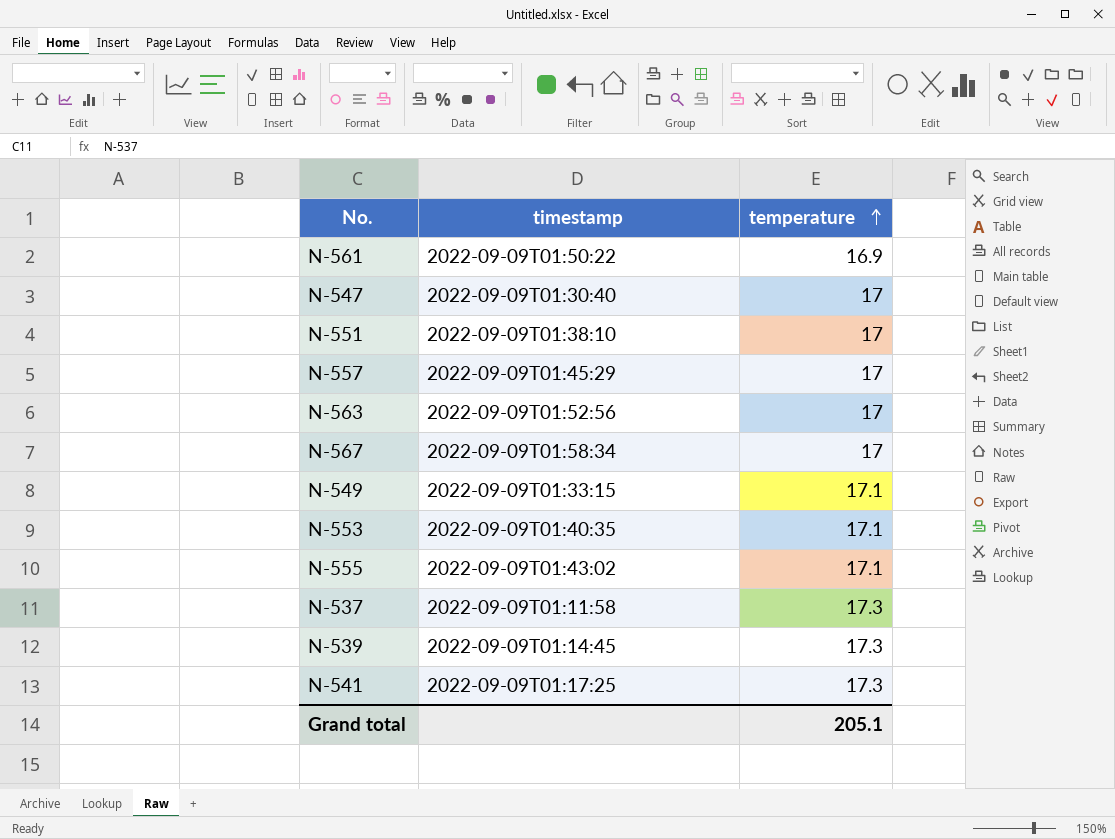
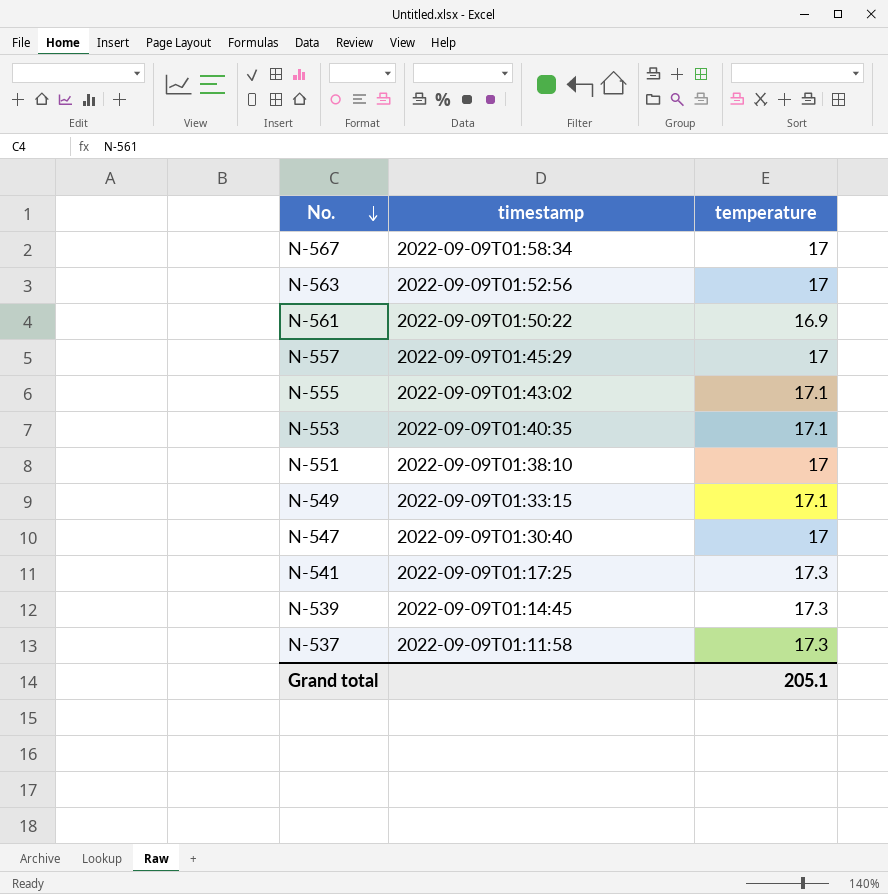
row order: temperature ascending -> No. descending

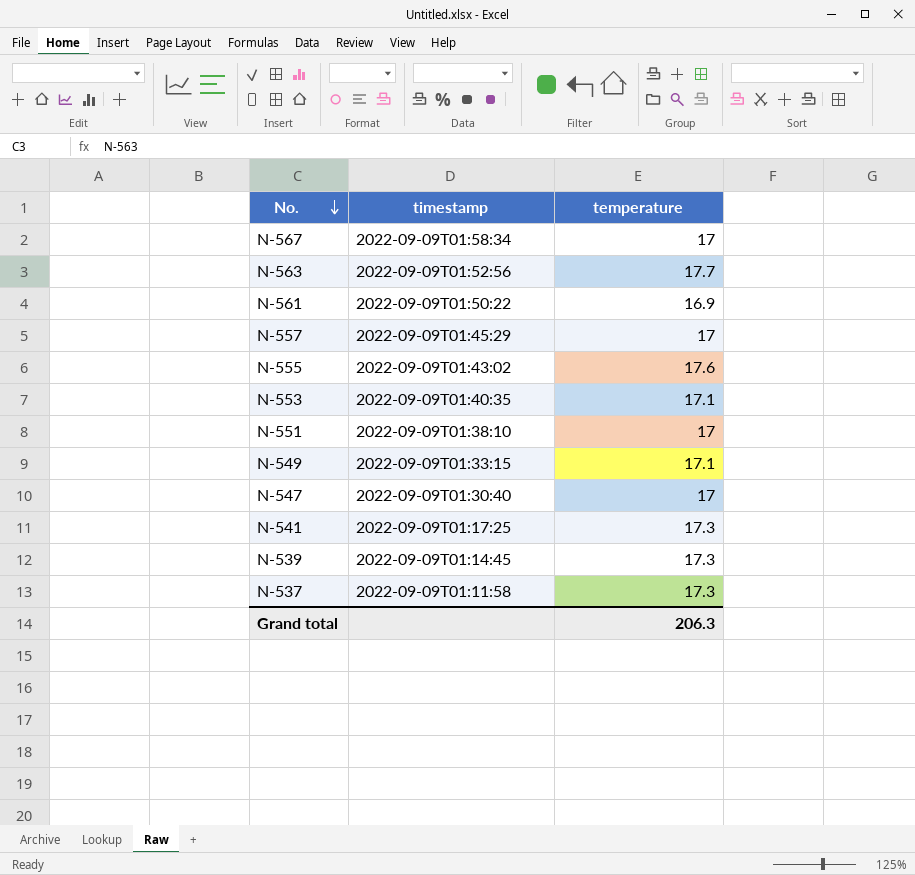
N-563 | temperature: 17 -> 17.7
N-555 | temperature: 17.1 -> 17.6
Grand total | temperature: 205.1 -> 206.3

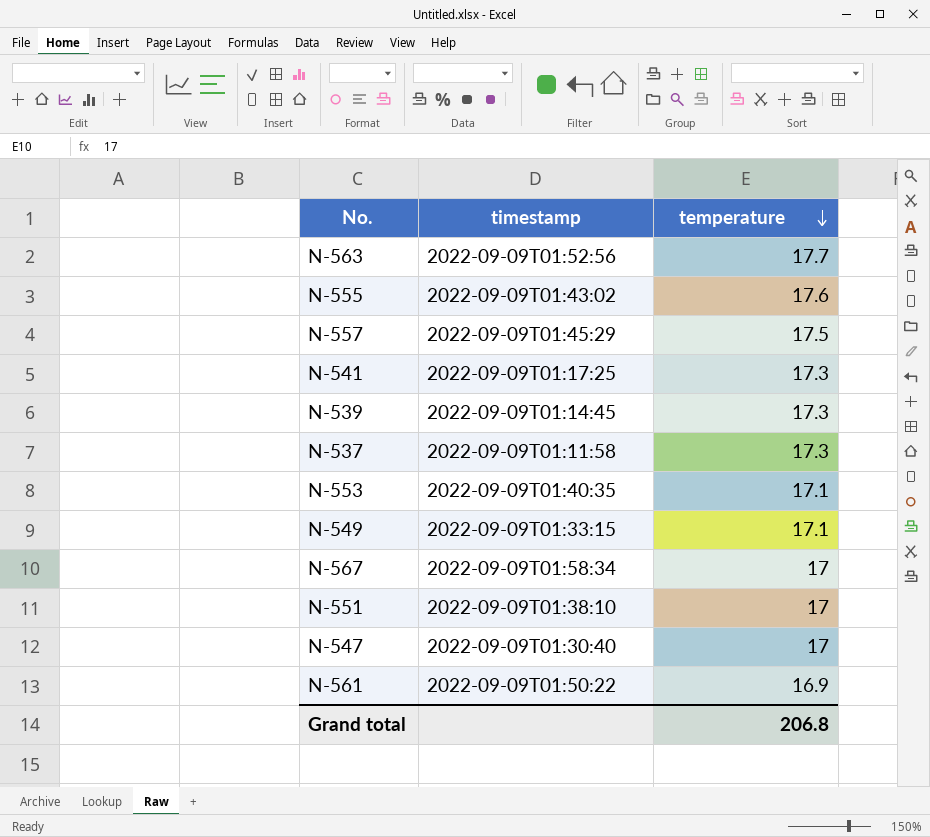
row order: No. descending -> temperature descending
N-557 | temperature: 17 -> 17.5
Grand total | temperature: 206.3 -> 206.8

